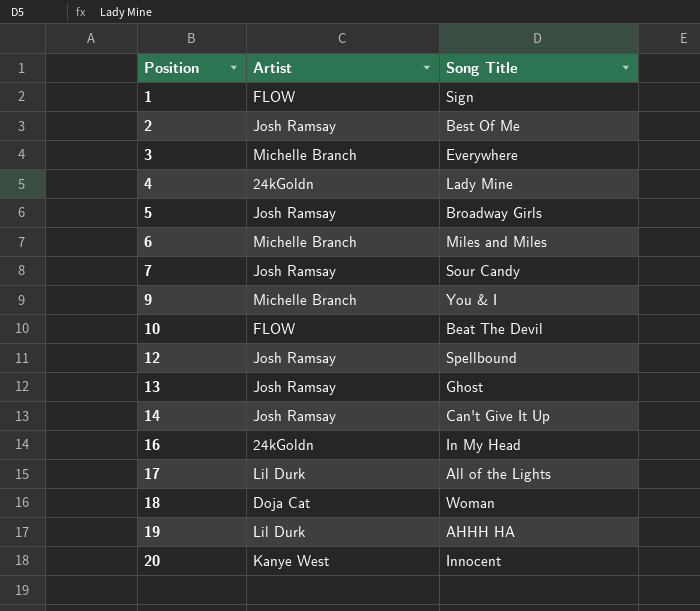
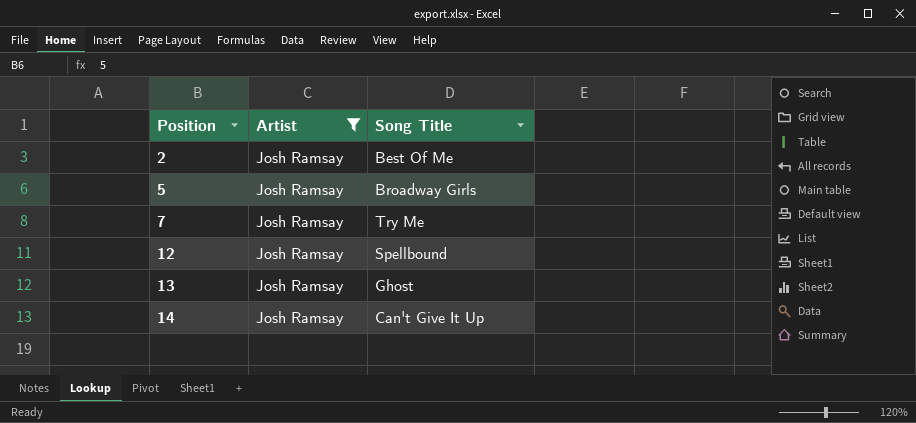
filter: none -> Artist = Josh Ramsay
7 | Song Title: Sour Candy -> Try Me

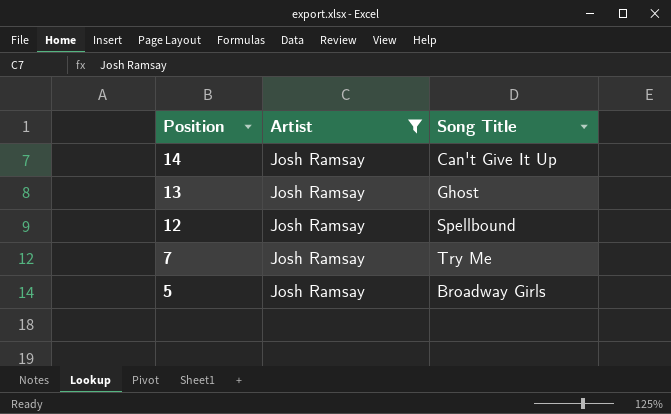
row order: Position ascending -> Position descending
row 2: Josh Ramsay | Best Of Me -> none

